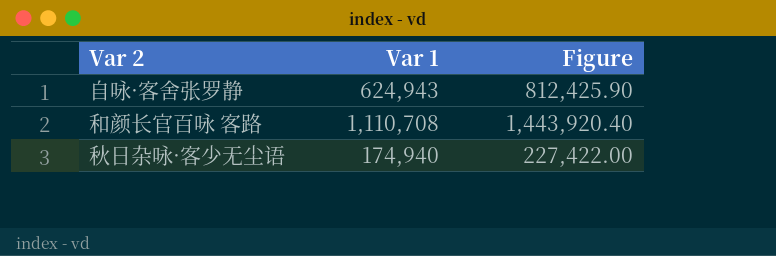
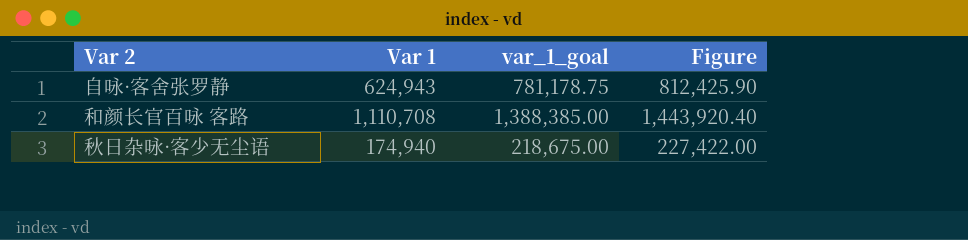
column var_1_goal | formula: none -> [Var 1] * 1.25

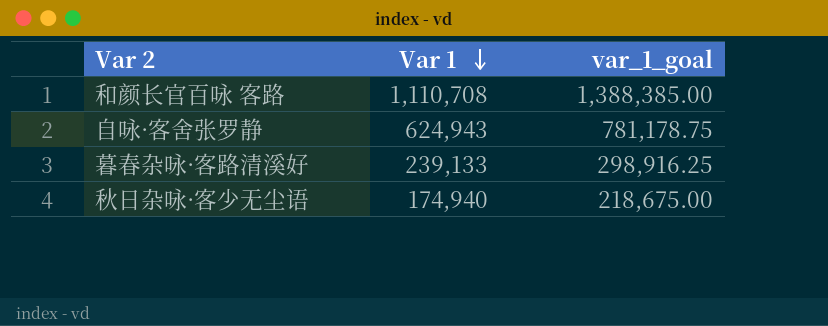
row order: none -> Var 1 descending
column Figure | formula: [Var 1] * 1.3 -> none
row 暮春杂咏·客路清溪好: none -> 239,133 | 298,916.25

